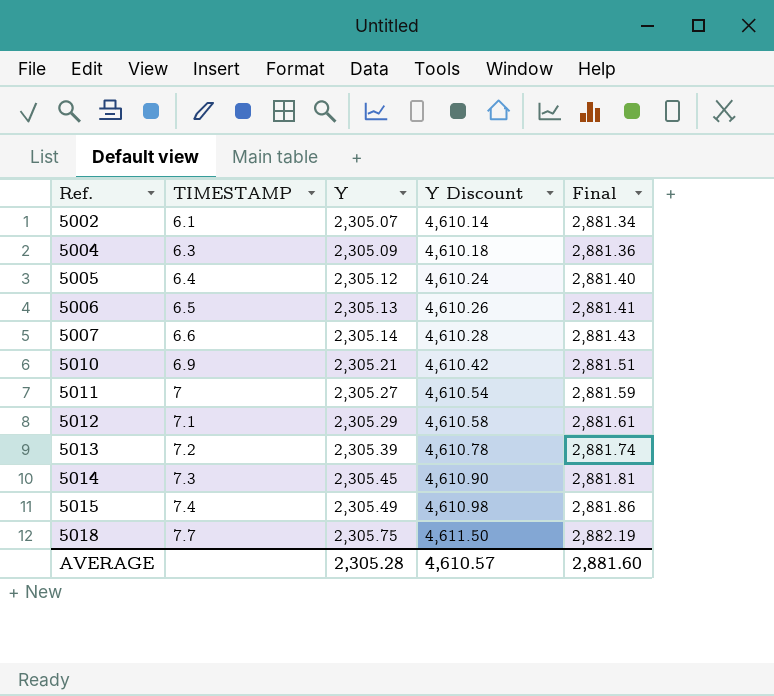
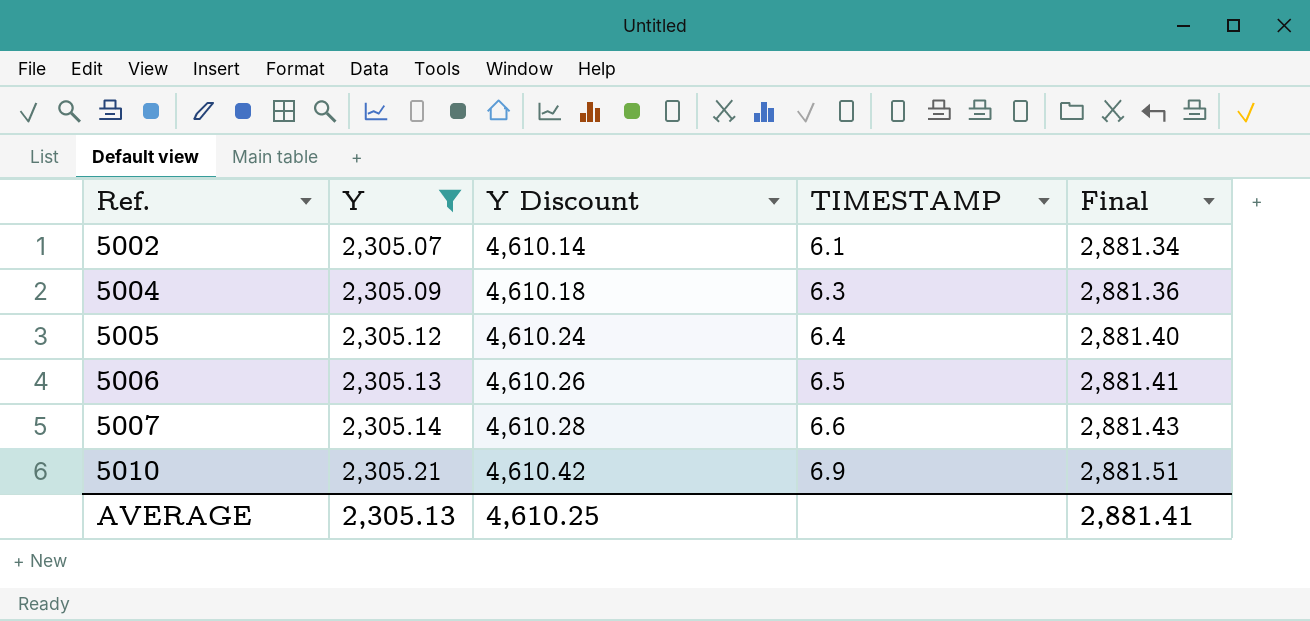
filter: none -> Y <= 2,305.21
column TIMESTAMP | position: 2 -> 4
AVERAGE | Y: 2,305.28 -> 2,305.13
AVERAGE | Y Discount: 4,610.57 -> 4,610.25
AVERAGE | Final: 2,881.60 -> 2,881.41

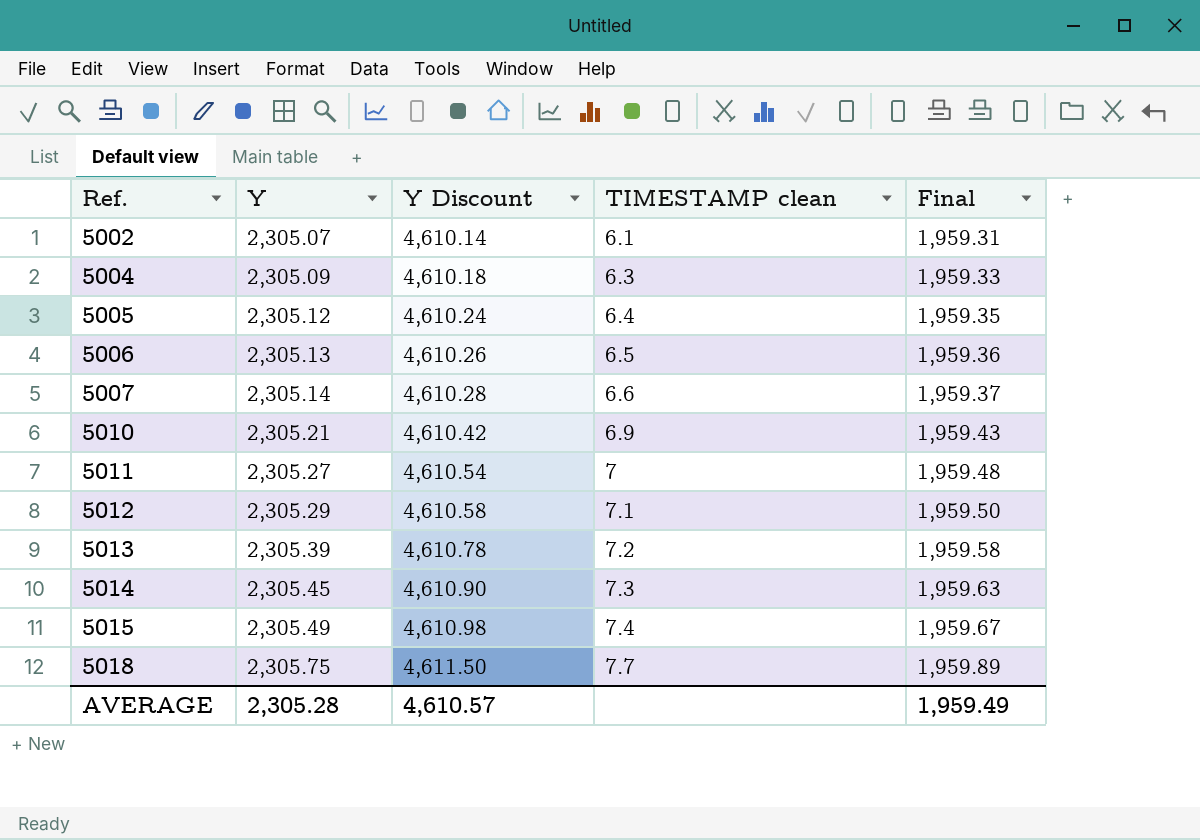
filter: Y <= 2,305.21 -> none
column name: TIMESTAMP -> TIMESTAMP clean
column Final | formula: [Y] * 1.25 -> [Y] * 0.85
AVERAGE | Y: 2,305.13 -> 2,305.28
AVERAGE | Y Discount: 4,610.25 -> 4,610.57
AVERAGE | Final: 2,881.41 -> 1,959.49

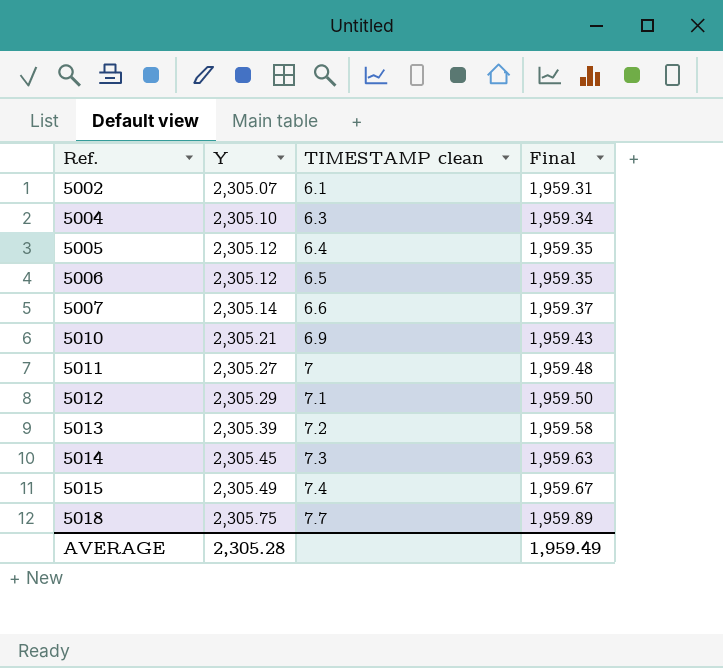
column Y Discount | formula: [Y] * 2 -> none
5004 | Y: 2,305.09 -> 2,305.10
5004 | Final: 1,959.33 -> 1,959.34
5006 | Y: 2,305.13 -> 2,305.12
5006 | Final: 1,959.36 -> 1,959.35

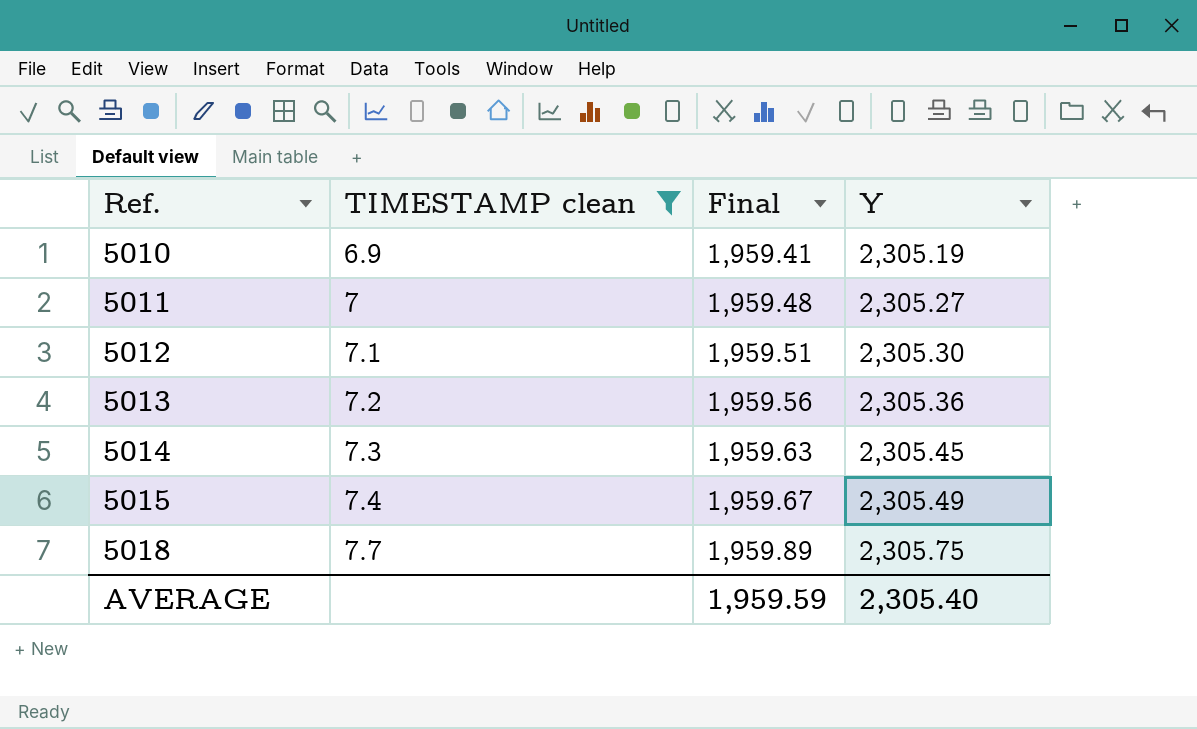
filter: none -> TIMESTAMP clean >= 6.9
column Y | position: 2 -> 4
5010 | Final: 1,959.43 -> 1,959.41
5010 | Y: 2,305.21 -> 2,305.19
5012 | Final: 1,959.50 -> 1,959.51
5012 | Y: 2,305.29 -> 2,305.30
5013 | Final: 1,959.58 -> 1,959.56
5013 | Y: 2,305.39 -> 2,305.36
AVERAGE | Final: 1,959.49 -> 1,959.59
AVERAGE | Y: 2,305.28 -> 2,305.40

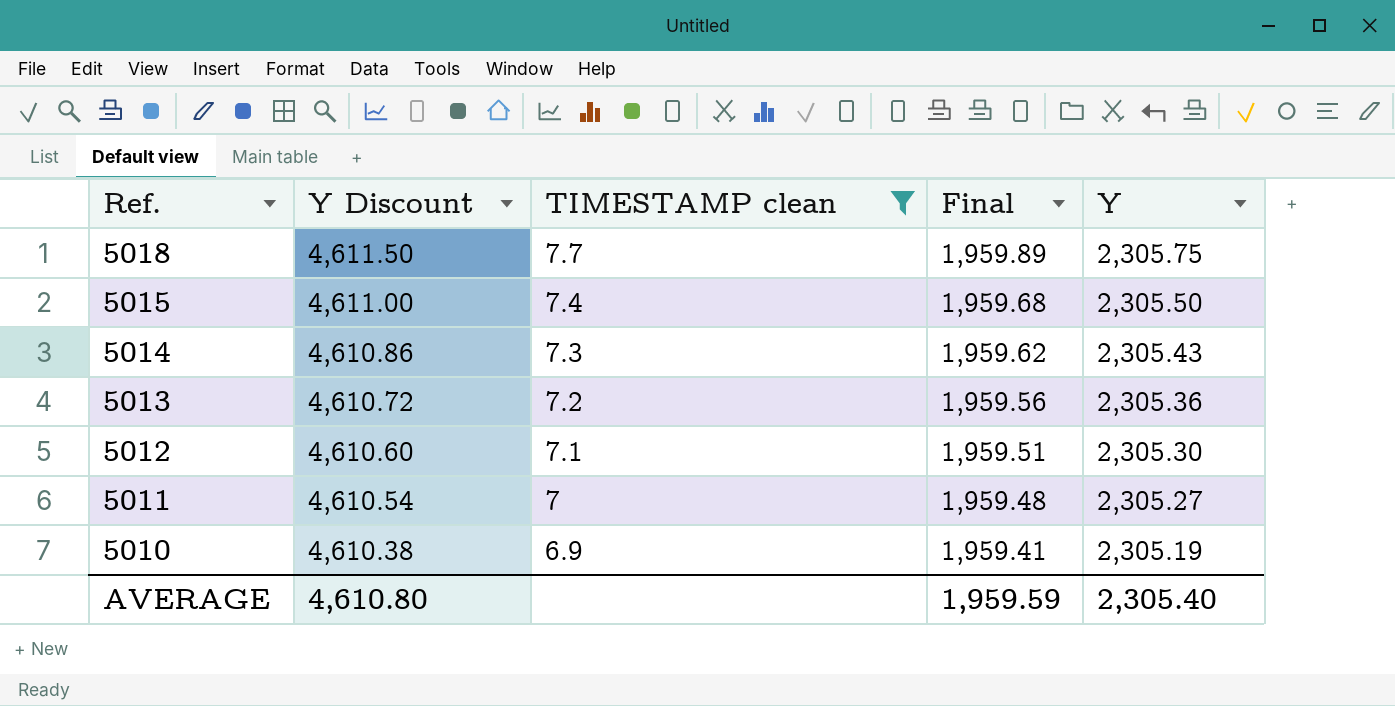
row order: Ref. ascending -> Ref. descending
column Y Discount | formula: none -> [Y] * 2
5015 | Final: 1,959.67 -> 1,959.68
5015 | Y: 2,305.49 -> 2,305.50
5014 | Final: 1,959.63 -> 1,959.62
5014 | Y: 2,305.45 -> 2,305.43

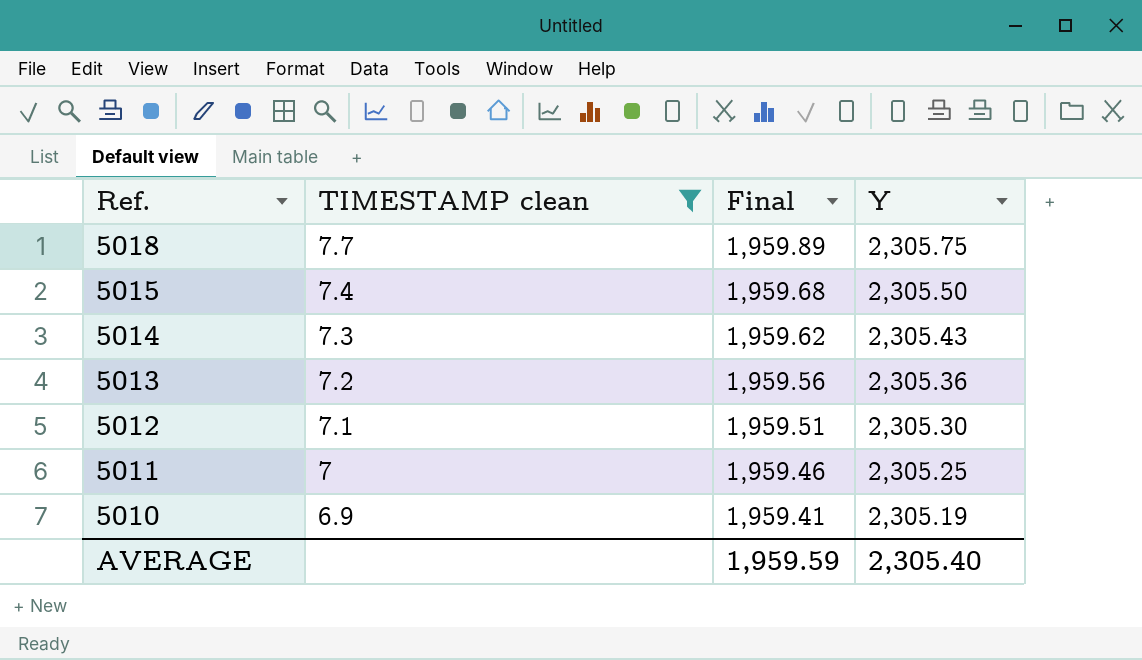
column Y Discount | formula: [Y] * 2 -> none
5011 | Final: 1,959.48 -> 1,959.46
5011 | Y: 2,305.27 -> 2,305.25

